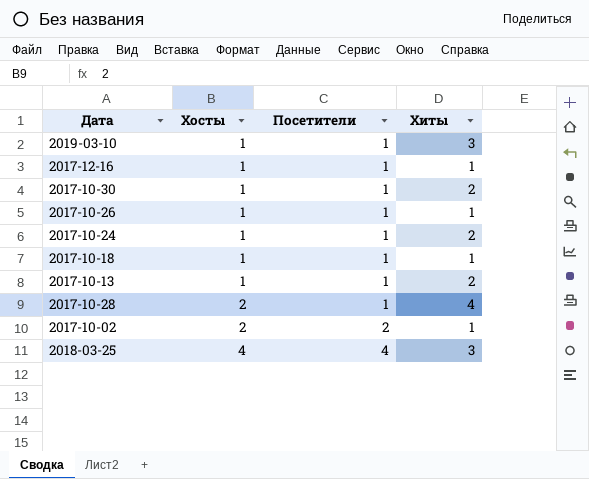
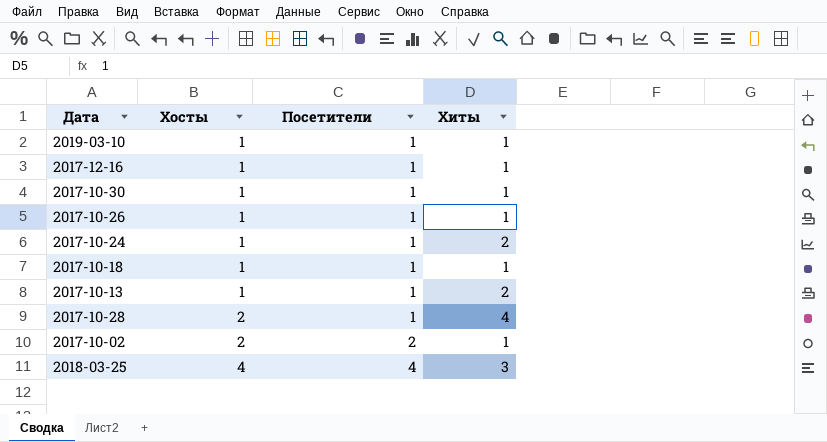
2019-03-10 | Хиты: 3 -> 1
2017-10-30 | Хиты: 2 -> 1

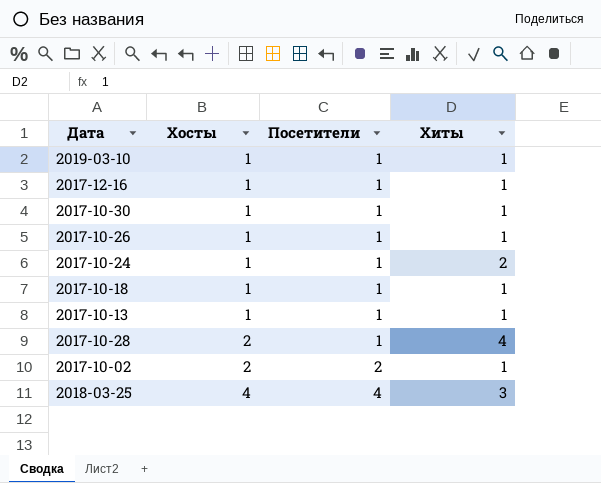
2017-10-13 | Хиты: 2 -> 1

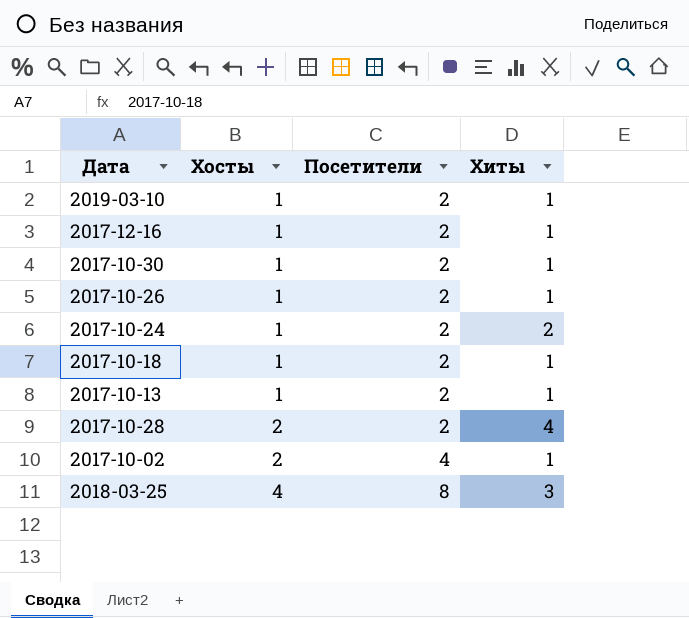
2019-03-10 | Посетители: 1 -> 2
2017-12-16 | Посетители: 1 -> 2
2017-10-30 | Посетители: 1 -> 2
2017-10-26 | Посетители: 1 -> 2
2017-10-24 | Посетители: 1 -> 2
2017-10-18 | Посетители: 1 -> 2
2017-10-13 | Посетители: 1 -> 2
2017-10-28 | Посетители: 1 -> 2
2017-10-02 | Посетители: 2 -> 4
2018-03-25 | Посетители: 4 -> 8

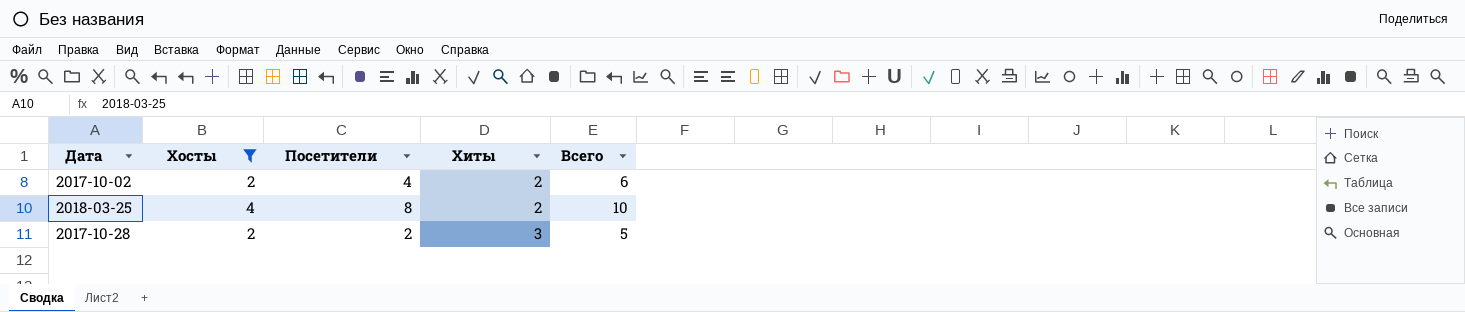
filter: none -> Хосты != 1
row order: Хосты ascending -> Хиты ascending
column Всего | formula: none -> [Посетители] + [Хиты]
2017-10-02 | Хиты: 1 -> 2
2018-03-25 | Хиты: 3 -> 2
2017-10-28 | Хиты: 4 -> 3

